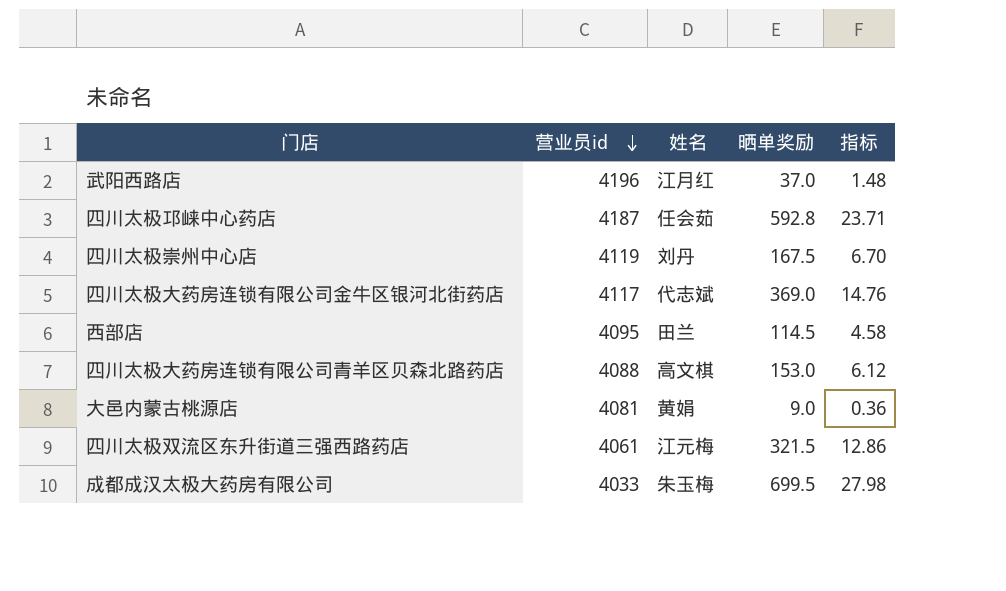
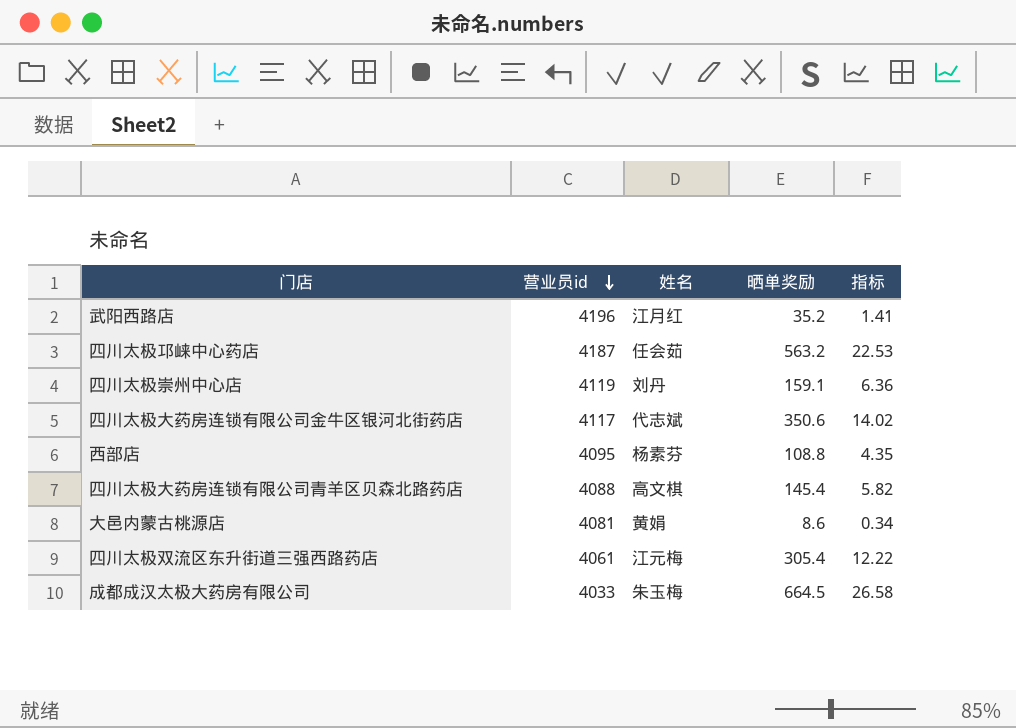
武阳西路店 | 晒单奖励: 37.0 -> 35.2
武阳西路店 | 指标: 1.48 -> 1.41
四川太极邛崃中心药店 | 晒单奖励: 592.8 -> 563.2
四川太极邛崃中心药店 | 指标: 23.71 -> 22.53
四川太极崇州中心店 | 晒单奖励: 167.5 -> 159.1
四川太极崇州中心店 | 指标: 6.70 -> 6.36
四川太极大药房连锁有限公司金牛区银河北街药店 | 晒单奖励: 369.0 -> 350.6
四川太极大药房连锁有限公司金牛区银河北街药店 | 指标: 14.76 -> 14.02
西部店 | 姓名: 田兰 -> 杨素芬
西部店 | 晒单奖励: 114.5 -> 108.8
西部店 | 指标: 4.58 -> 4.35
四川太极大药房连锁有限公司青羊区贝森北路药店 | 晒单奖励: 153.0 -> 145.4
四川太极大药房连锁有限公司青羊区贝森北路药店 | 指标: 6.12 -> 5.82
大邑内蒙古桃源店 | 晒单奖励: 9.0 -> 8.6
大邑内蒙古桃源店 | 指标: 0.36 -> 0.34
四川太极双流区东升街道三强西路药店 | 晒单奖励: 321.5 -> 305.4
四川太极双流区东升街道三强西路药店 | 指标: 12.86 -> 12.22
成都成汉太极大药房有限公司 | 晒单奖励: 699.5 -> 664.5
成都成汉太极大药房有限公司 | 指标: 27.98 -> 26.58

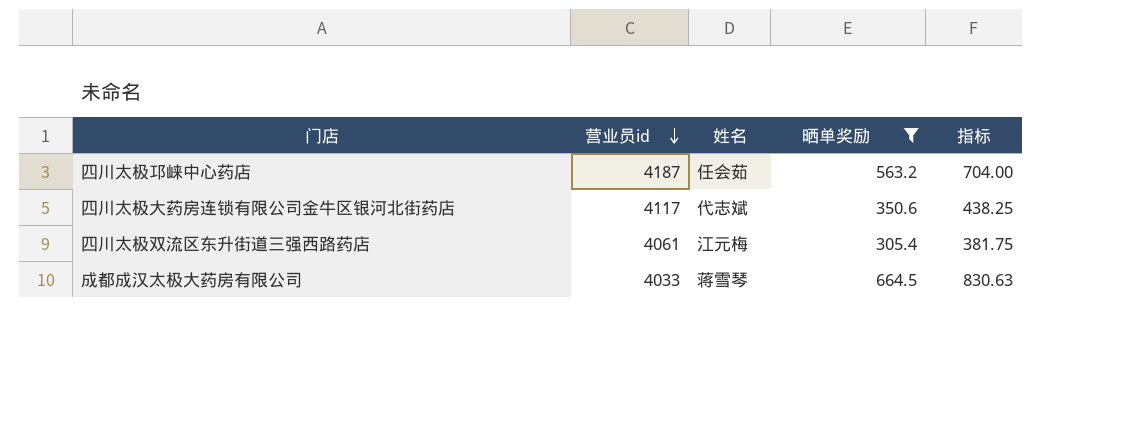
filter: none -> 晒单奖励 >= 305.4
column 指标 | formula: [晒单奖励] * 0.04 -> [晒单奖励] * 1.25
成都成汉太极大药房有限公司 | 姓名: 朱玉梅 -> 蒋雪琴

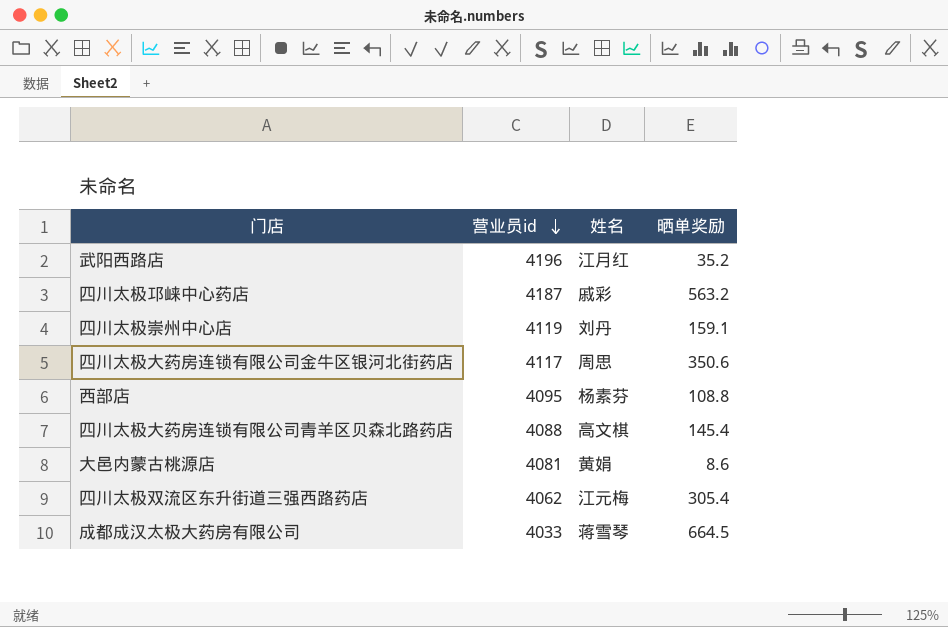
filter: 晒单奖励 >= 305.4 -> none
column 指标 | formula: [晒单奖励] * 1.25 -> none
四川太极邛崃中心药店 | 姓名: 任会茹 -> 戚彩
四川太极大药房连锁有限公司金牛区银河北街药店 | 姓名: 代志斌 -> 周思
四川太极双流区东升街道三强西路药店 | 营业员id: 4061 -> 4062

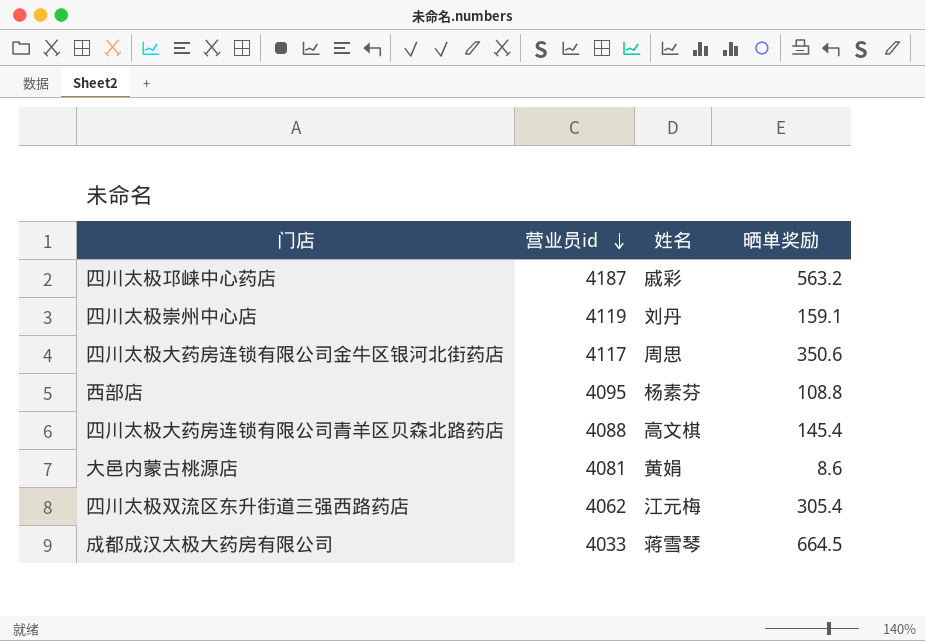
row 武阳西路店: 4196 | 江月红 | 35.2 -> none

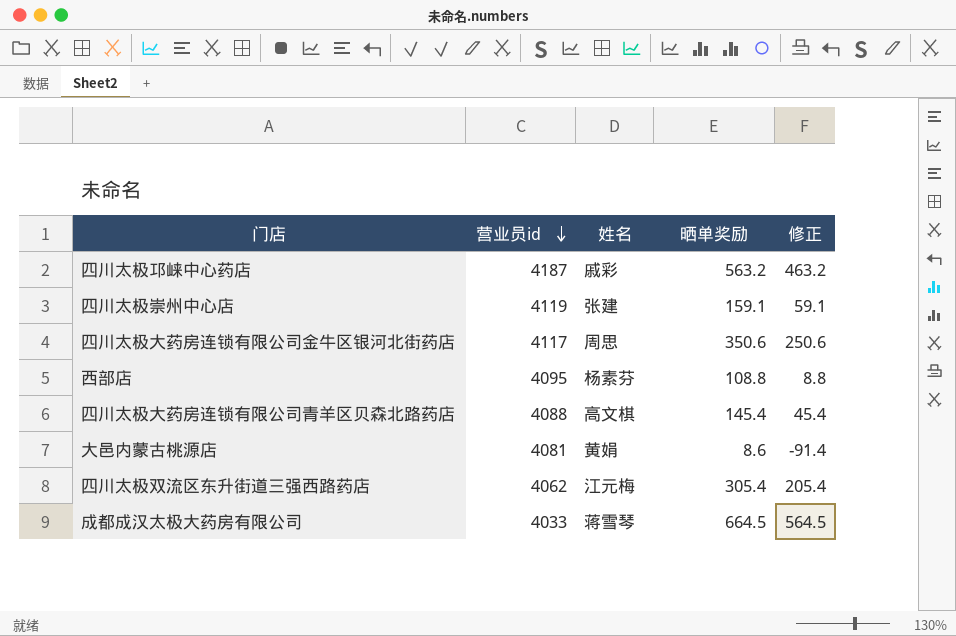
column 修正 | formula: none -> [晒单奖励] - 100
四川太极崇州中心店 | 姓名: 刘丹 -> 张建

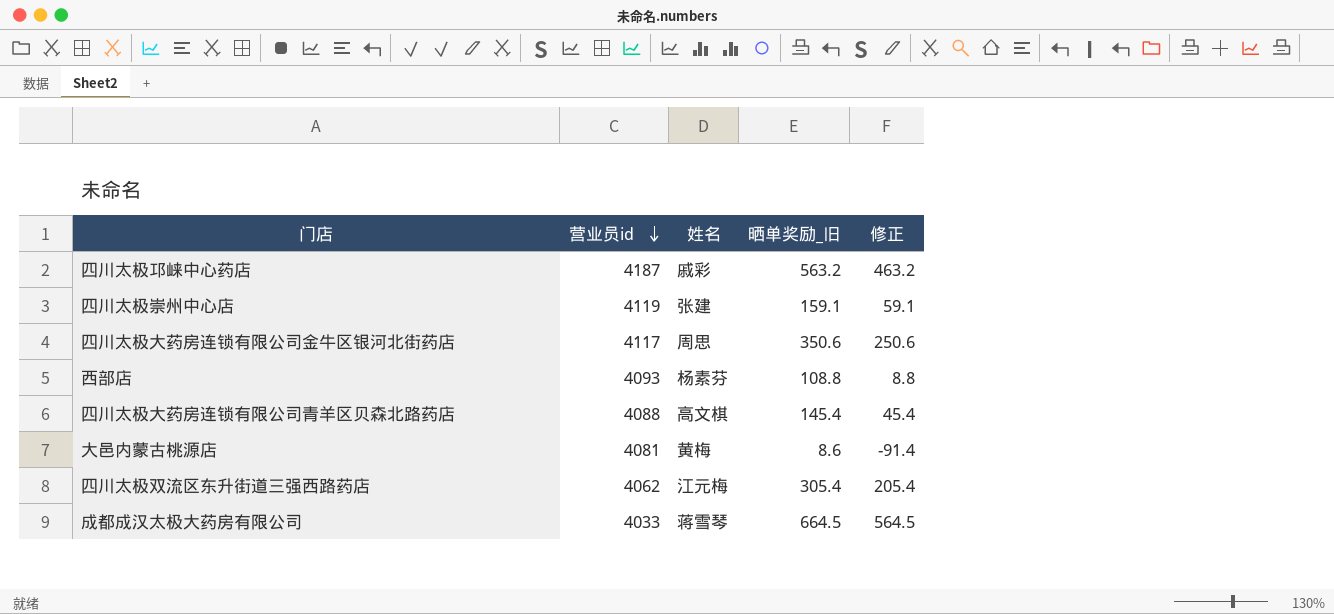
column name: 晒单奖励 -> 晒单奖励_旧
西部店 | 营业员id: 4095 -> 4093
大邑内蒙古桃源店 | 姓名: 黄娟 -> 黄梅

